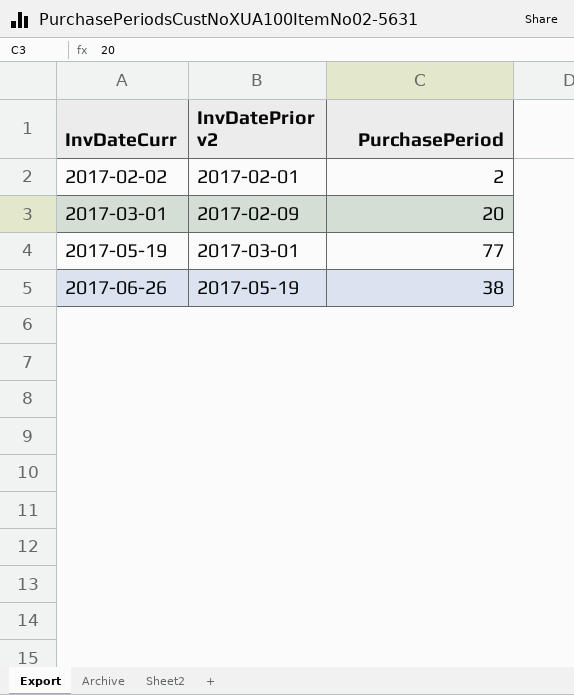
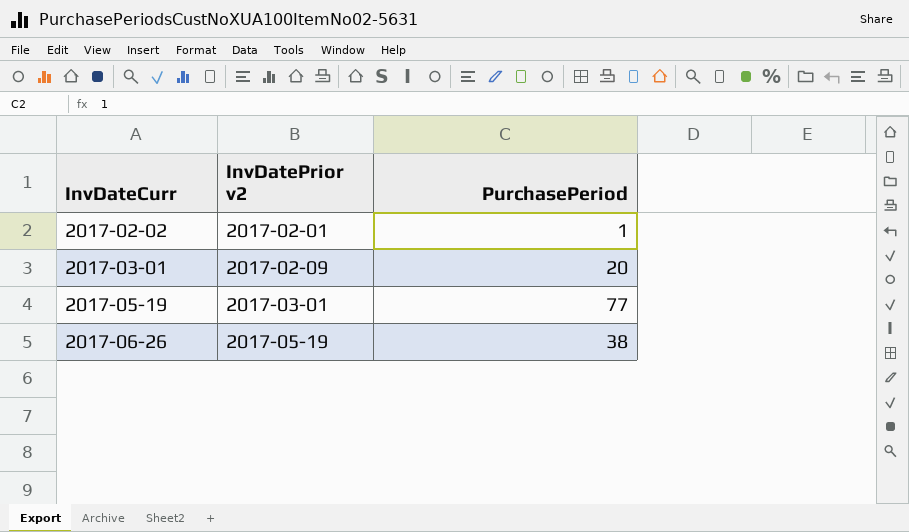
2017-02-02 | PurchasePeriod: 2 -> 1

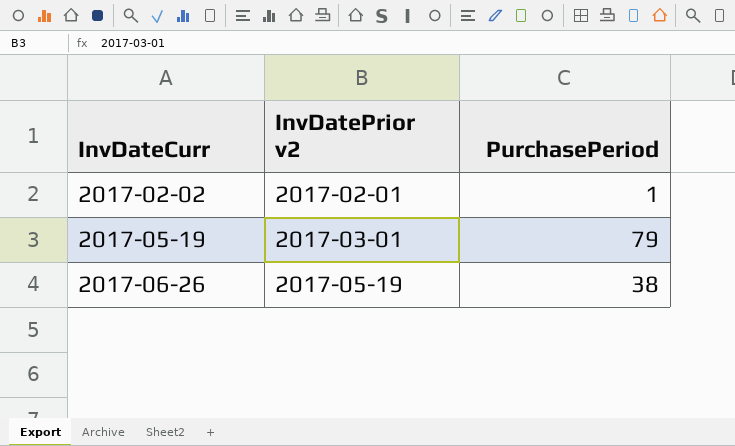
row 2017-03-01: 2017-02-09 | 20 -> none
2017-05-19 | PurchasePeriod: 77 -> 79

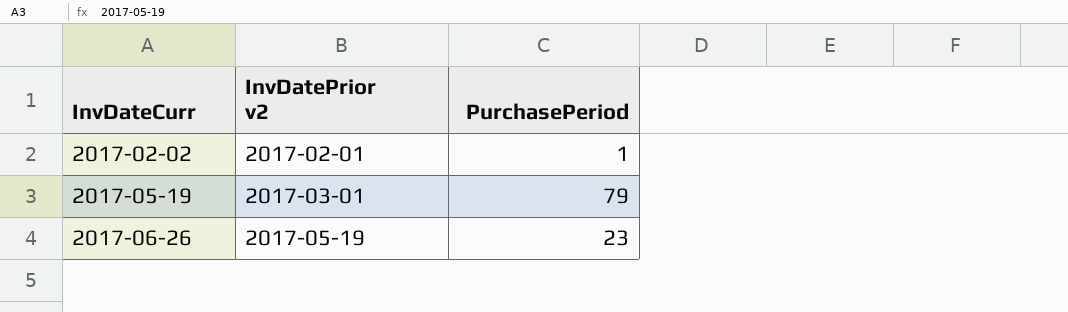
2017-06-26 | PurchasePeriod: 38 -> 23

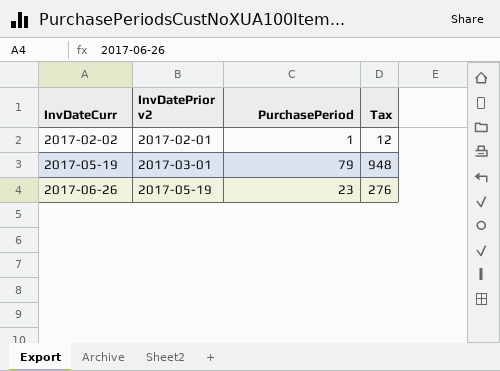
column Tax | formula: none -> [PurchasePeriod] * 12

